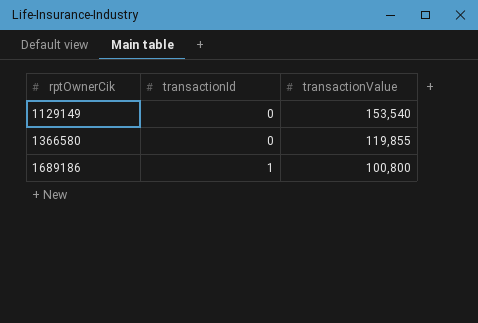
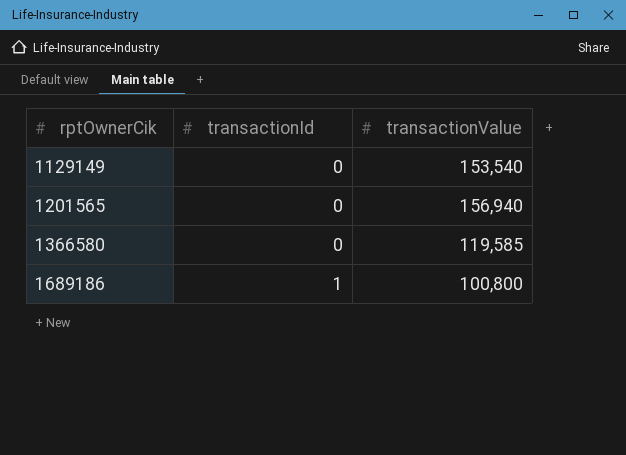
row 1201565: none -> 0 | 156,940
1366580 | transactionValue: 119,855 -> 119,585

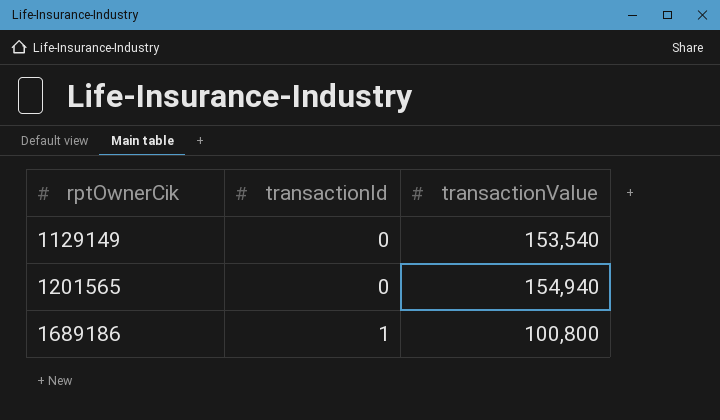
row 1366580: 0 | 119,585 -> none
1201565 | transactionValue: 156,940 -> 154,940

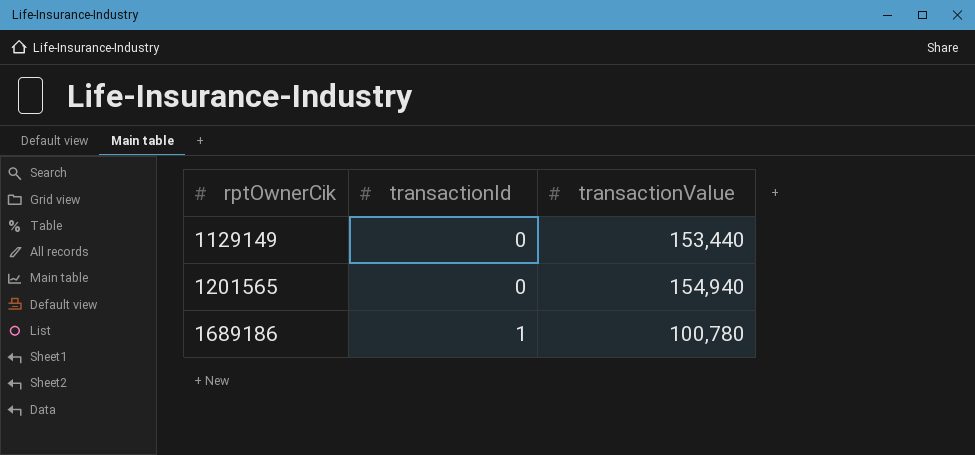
1129149 | transactionValue: 153,540 -> 153,440
1689186 | transactionValue: 100,800 -> 100,780

